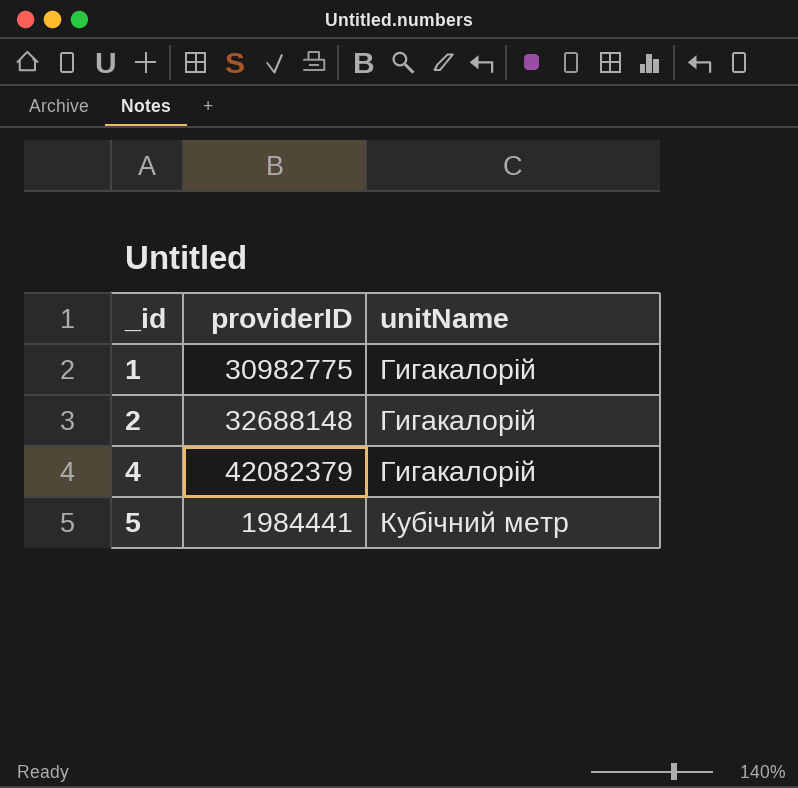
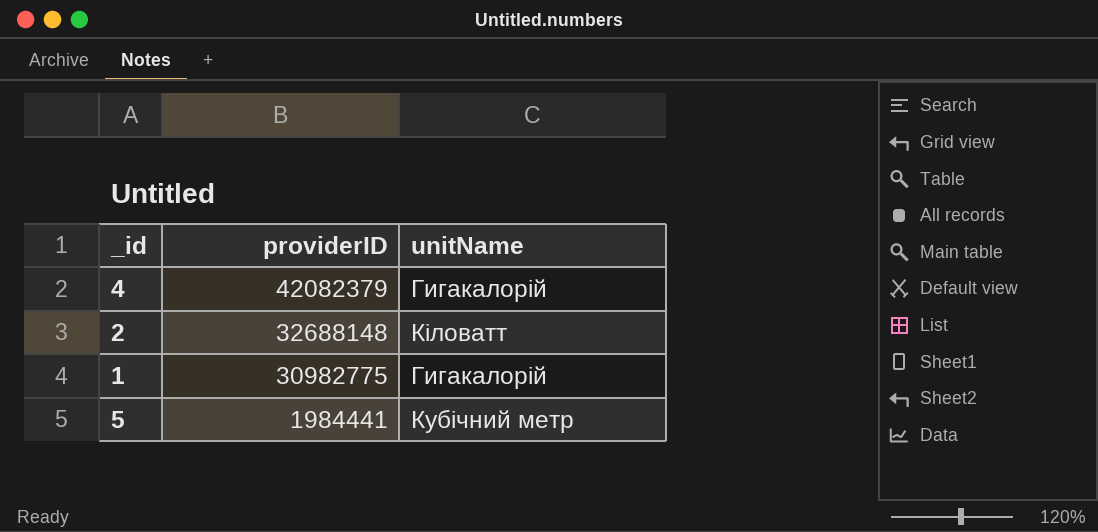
row order: _id ascending -> providerID descending
2 | unitName: Гигакалорій -> Кіловатт

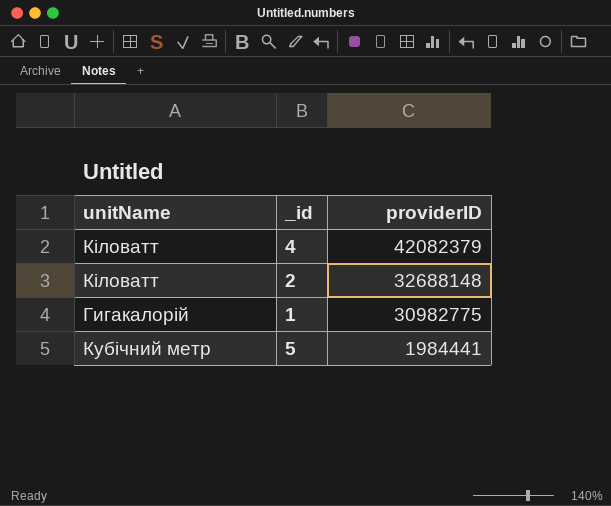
column unitName | position: 3 -> 1
4 | unitName: Гигакалорій -> Кіловатт

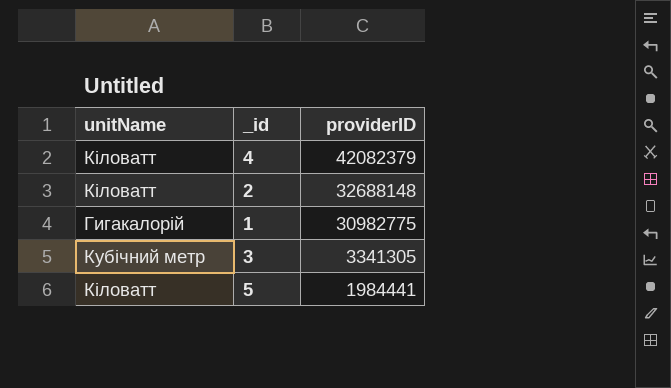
row 3: none -> Кубічний метр | 3341305
5 | unitName: Кубічний метр -> Кіловатт

